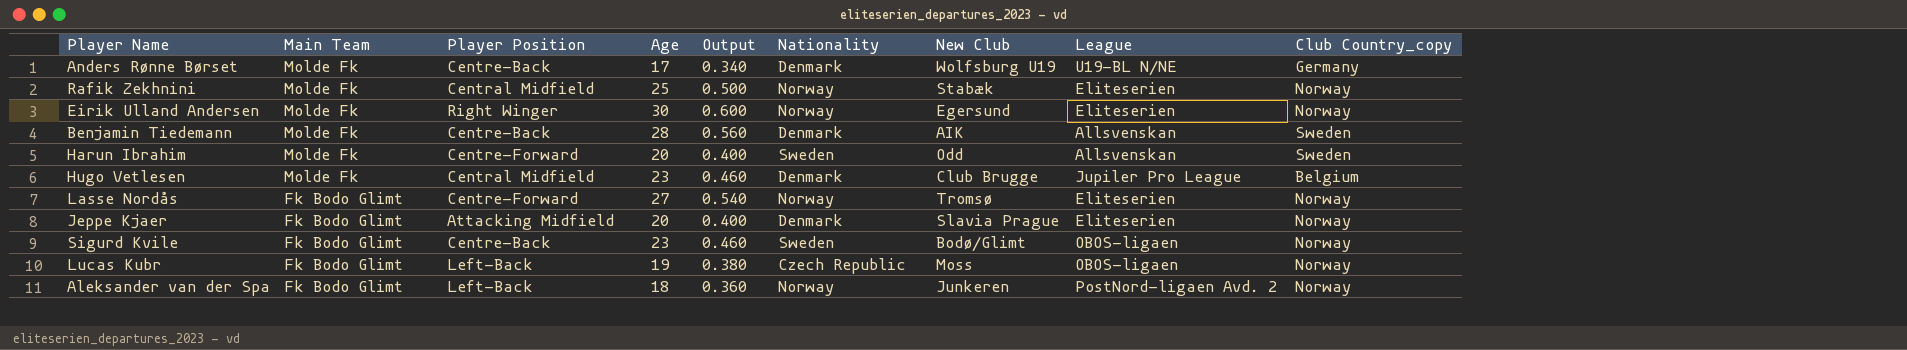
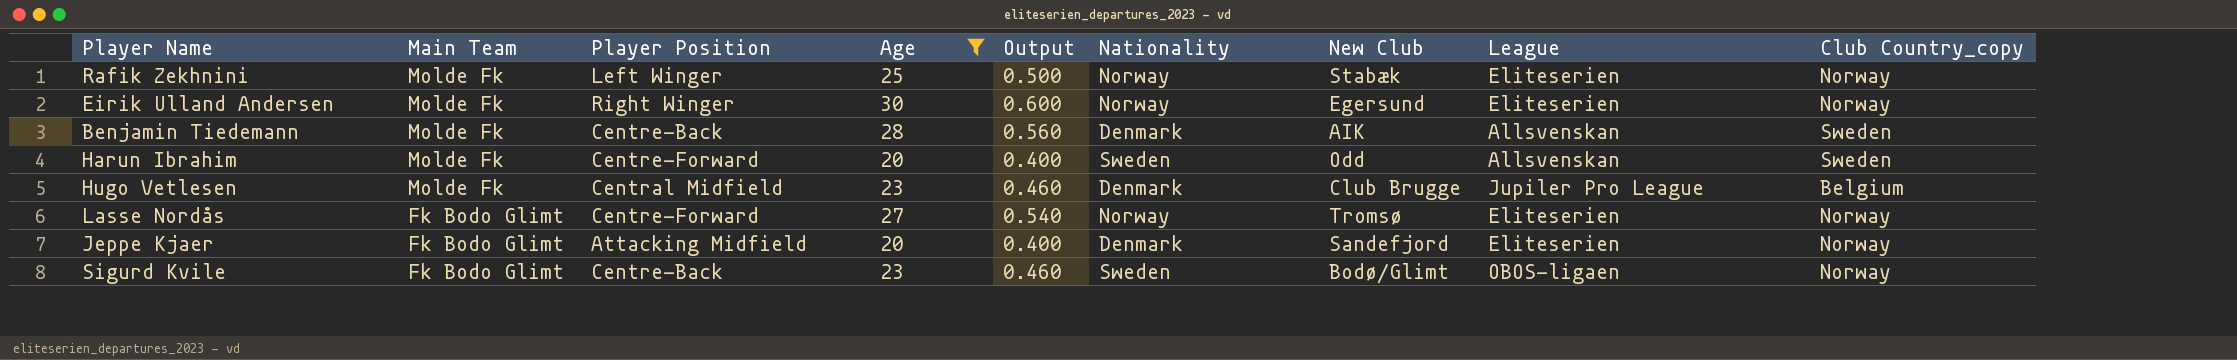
filter: none -> Age >= 20
Rafik Zekhnini | Player Position: Central Midfield -> Left Winger
Jeppe Kjaer | New Club: Slavia Prague -> Sandefjord

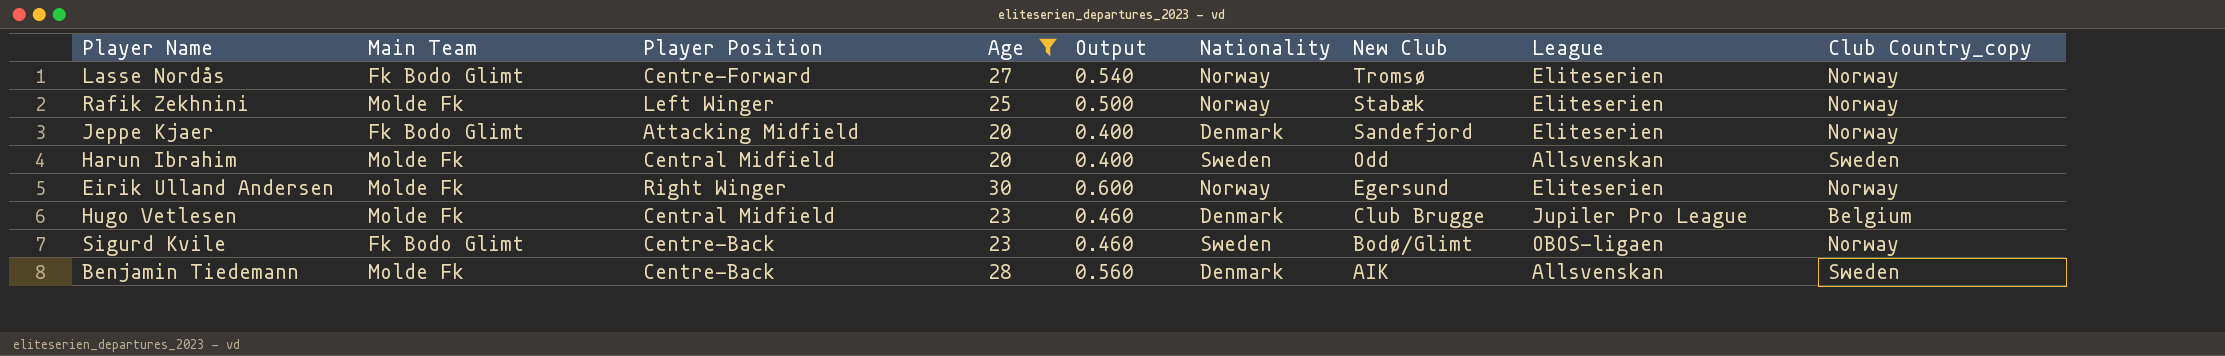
row order: Main Team descending -> New Club descending
Harun Ibrahim | Player Position: Centre-Forward -> Central Midfield

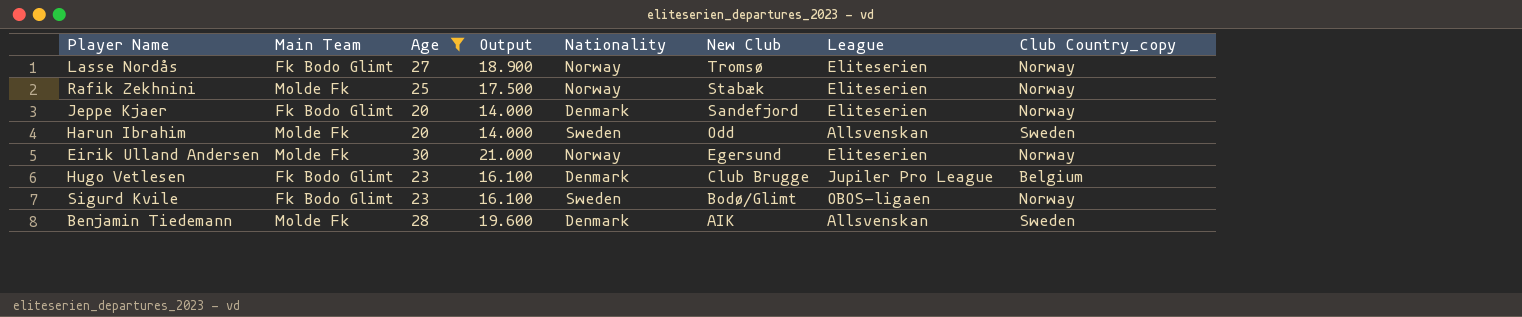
column Player Position | position: 3 -> none
column Output | formula: [Age] * 0.02 -> [Age] * 0.7
Hugo Vetlesen | Main Team: Molde Fk -> Fk Bodo Glimt

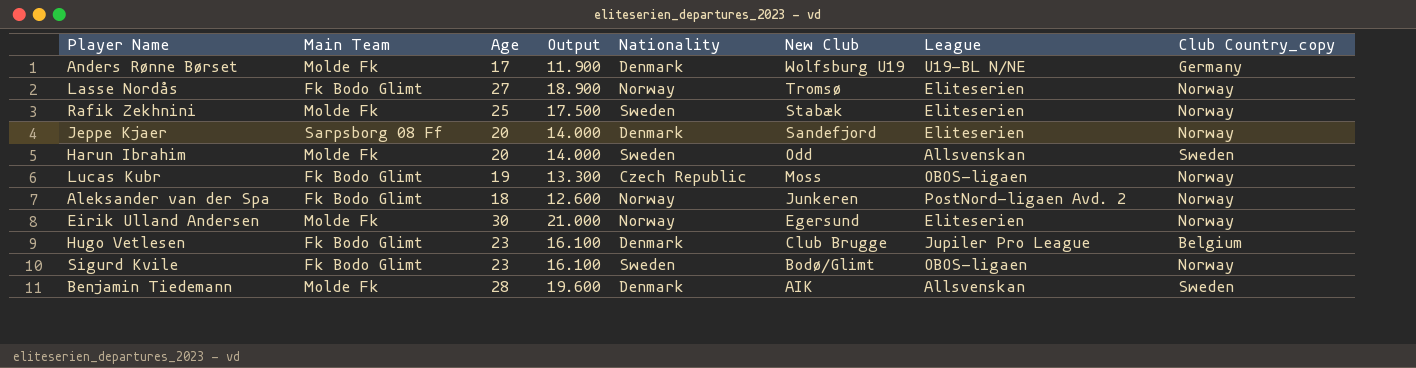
filter: Age >= 20 -> none
Rafik Zekhnini | Nationality: Norway -> Sweden
Jeppe Kjaer | Main Team: Fk Bodo Glimt -> Sarpsborg 08 Ff

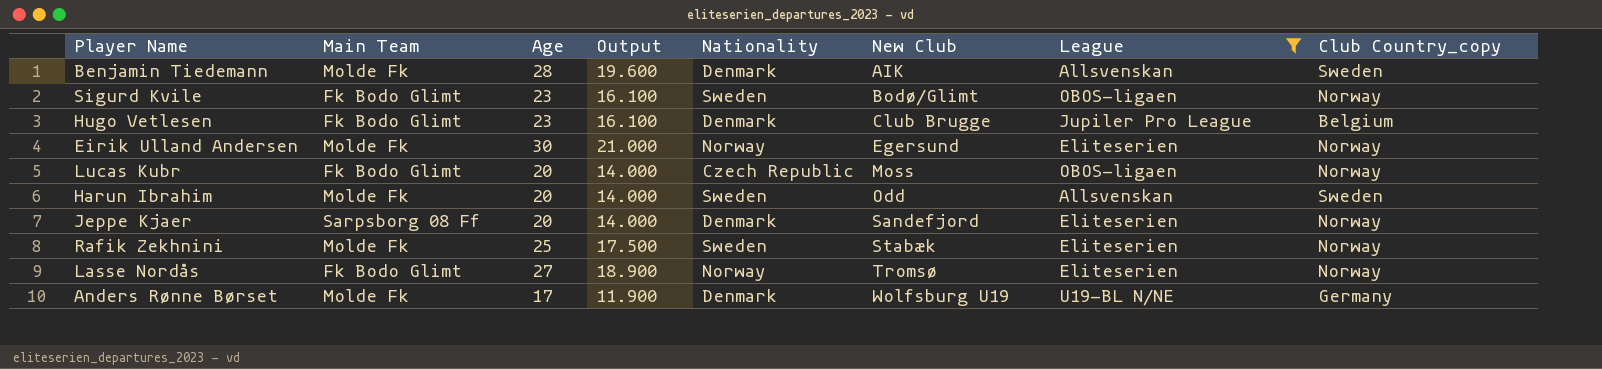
filter: none -> League != PostNord-ligaen Avd. 2
row order: New Club descending -> New Club ascending
Lucas Kubr | Age: 19 -> 20
Lucas Kubr | Output: 13.300 -> 14.000

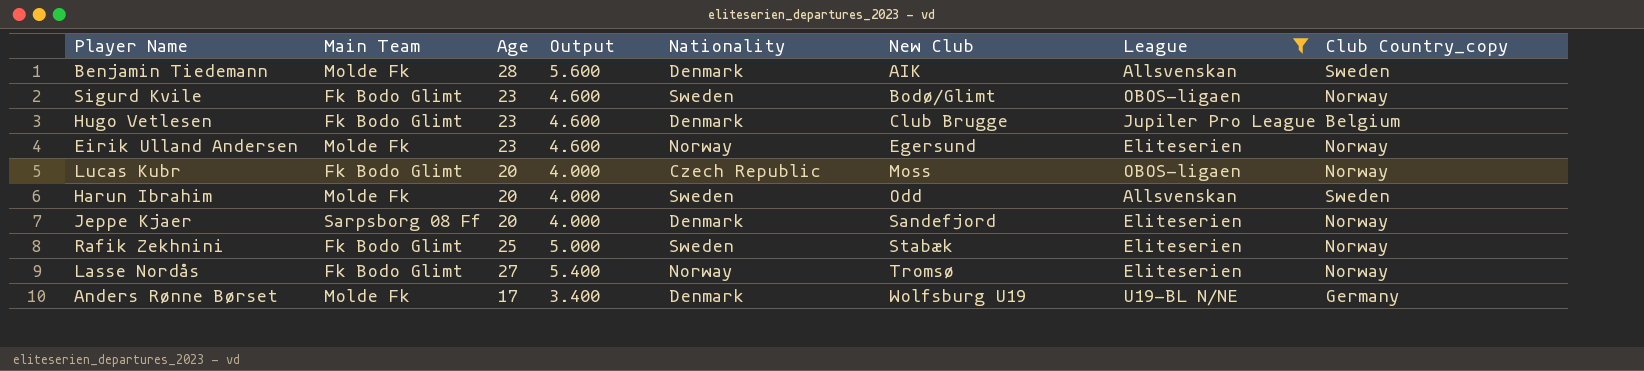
column Output | formula: [Age] * 0.7 -> [Age] * 0.2
Eirik Ulland Andersen | Age: 30 -> 23
Rafik Zekhnini | Main Team: Molde Fk -> Fk Bodo Glimt

